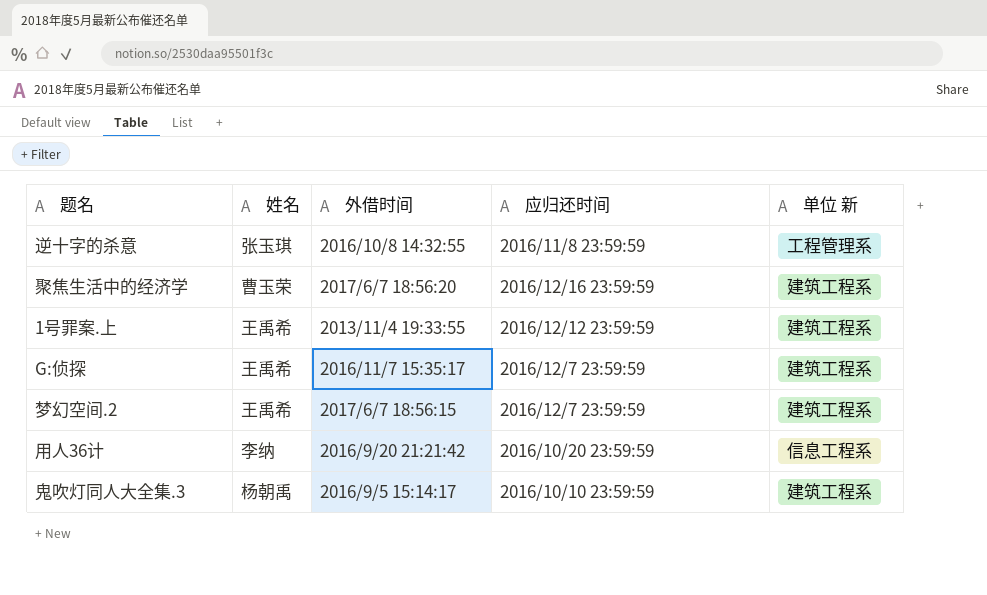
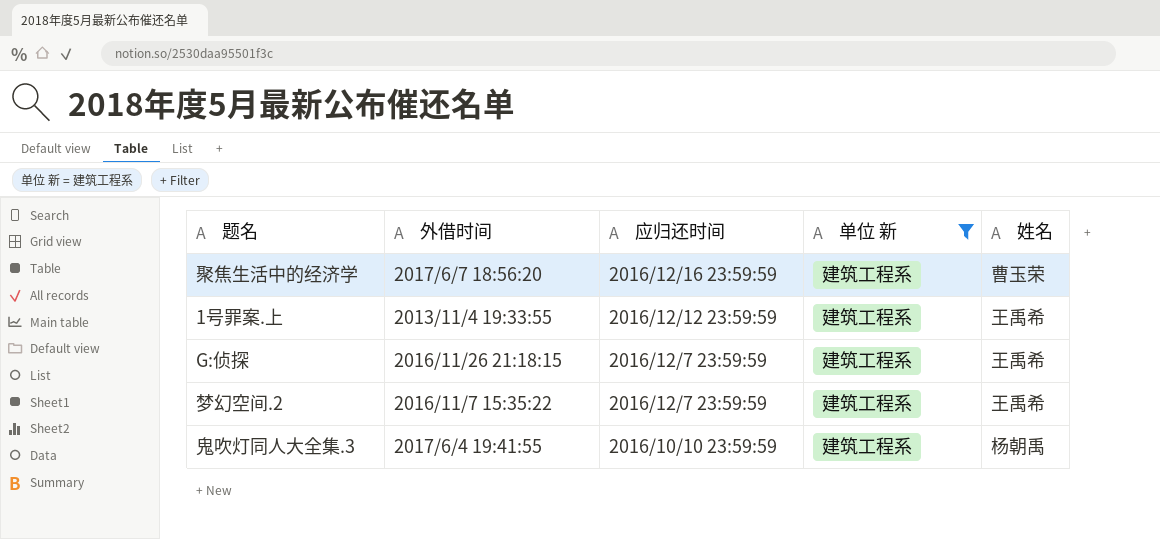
filter: none -> 单位 新 = 建筑工程系
column 姓名 | position: 2 -> 5
G:侦探 | 外借时间: 2016/11/7 15:35:17 -> 2016/11/26 21:18:15
梦幻空间.2 | 外借时间: 2017/6/7 18:56:15 -> 2016/11/7 15:35:22
鬼吹灯同人大全集.3 | 外借时间: 2016/9/5 15:14:17 -> 2017/6/4 19:41:55

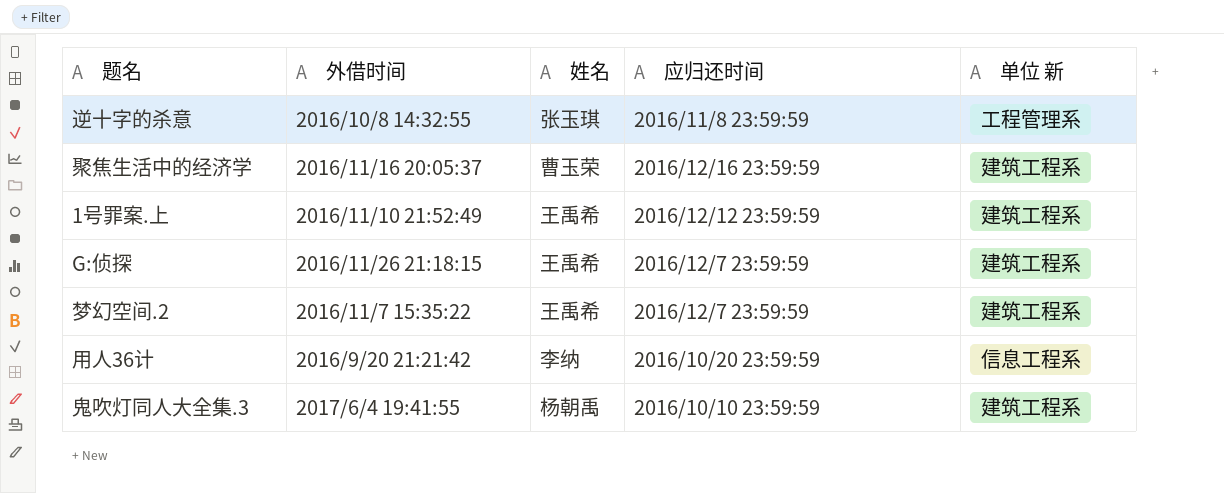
filter: 单位 新 = 建筑工程系 -> none
column 姓名 | position: 5 -> 3
聚焦生活中的经济学 | 外借时间: 2017/6/7 18:56:20 -> 2016/11/16 20:05:37
1号罪案.上 | 外借时间: 2013/11/4 19:33:55 -> 2016/11/10 21:52:49

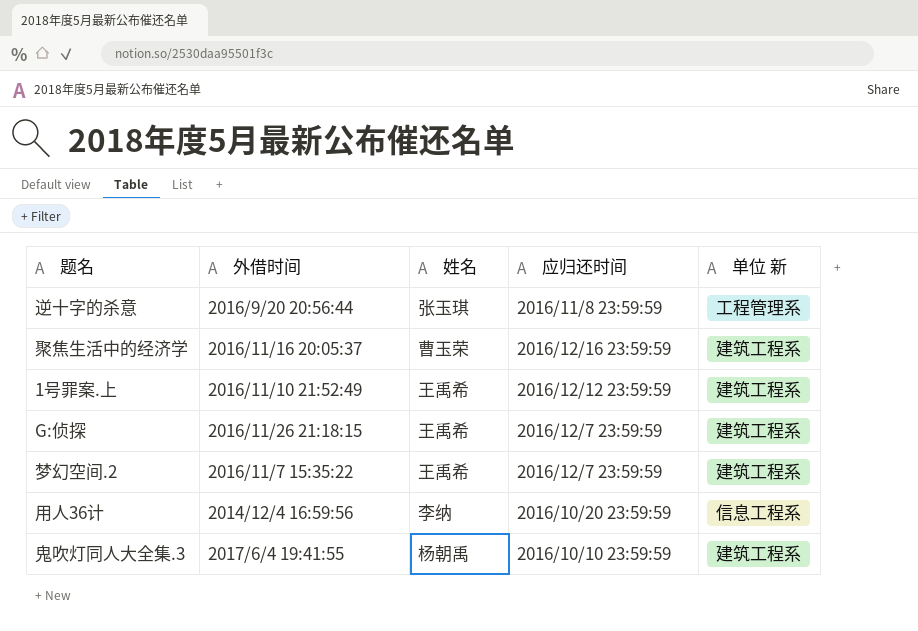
逆十字的杀意 | 外借时间: 2016/10/8 14:32:55 -> 2016/9/20 20:56:44
用人36计 | 外借时间: 2016/9/20 21:21:42 -> 2014/12/4 16:59:56

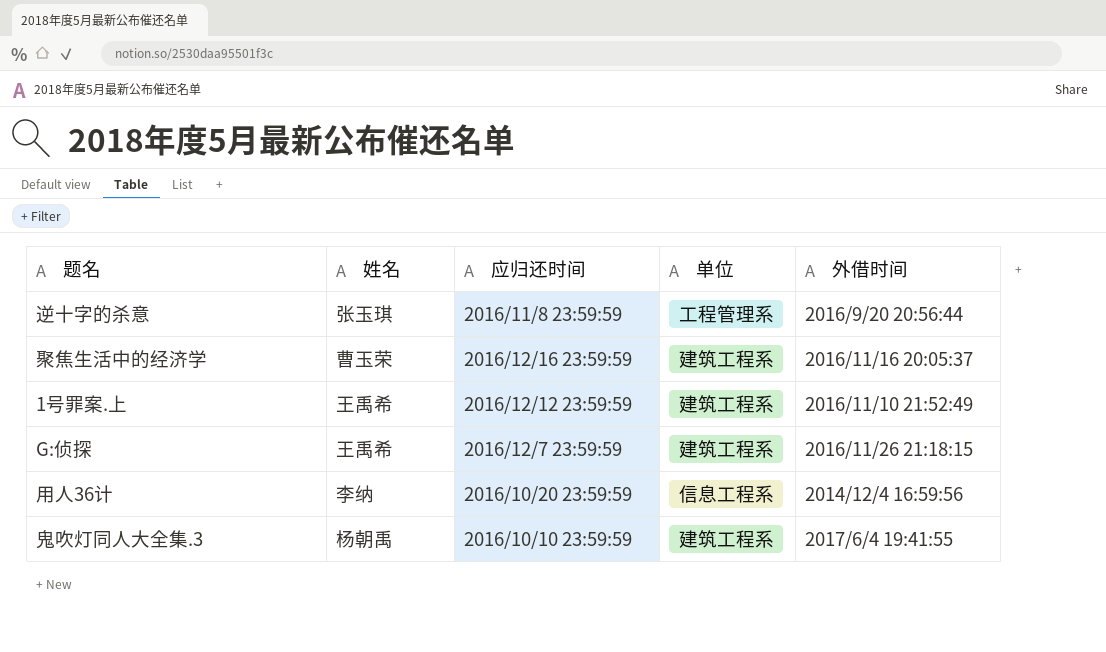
column name: 单位 新 -> 单位
column 外借时间 | position: 2 -> 5
row 梦幻空间.2: 2016/11/7 15:35:22 | 王禹希 | 2016/12/7 23:59:59 | 建筑工程系 -> none

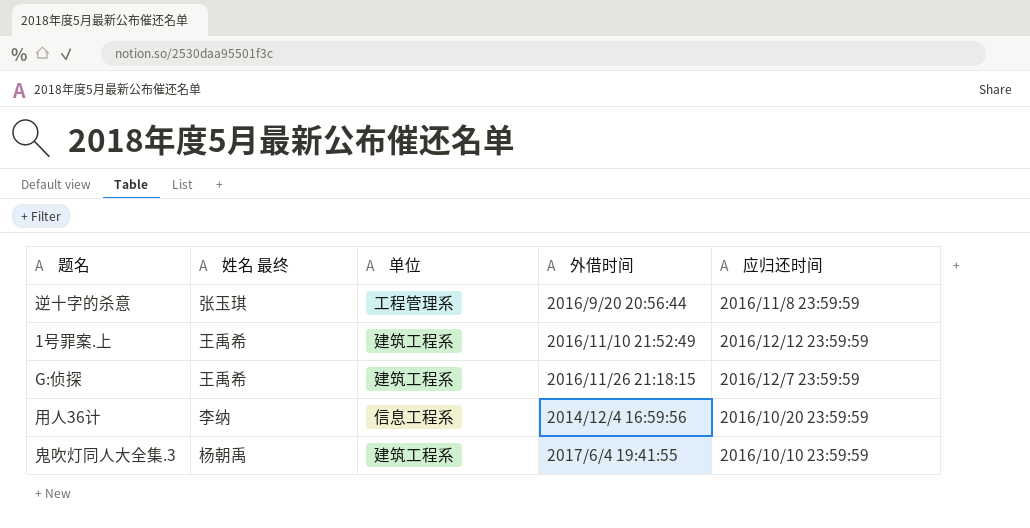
column name: 姓名 -> 姓名 最终
column 应归还时间 | position: 3 -> 5
row 聚焦生活中的经济学: 曹玉荣 | 2016/12/16 23:59:59 | 建筑工程系 | 2016/11/16 20:05:37 -> none

